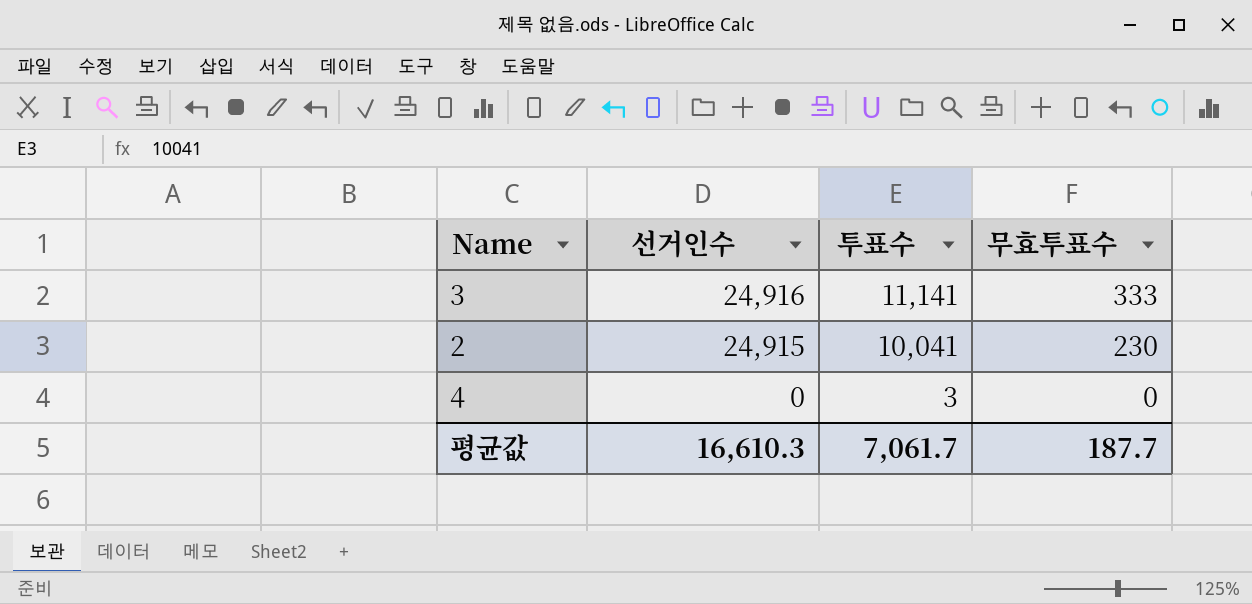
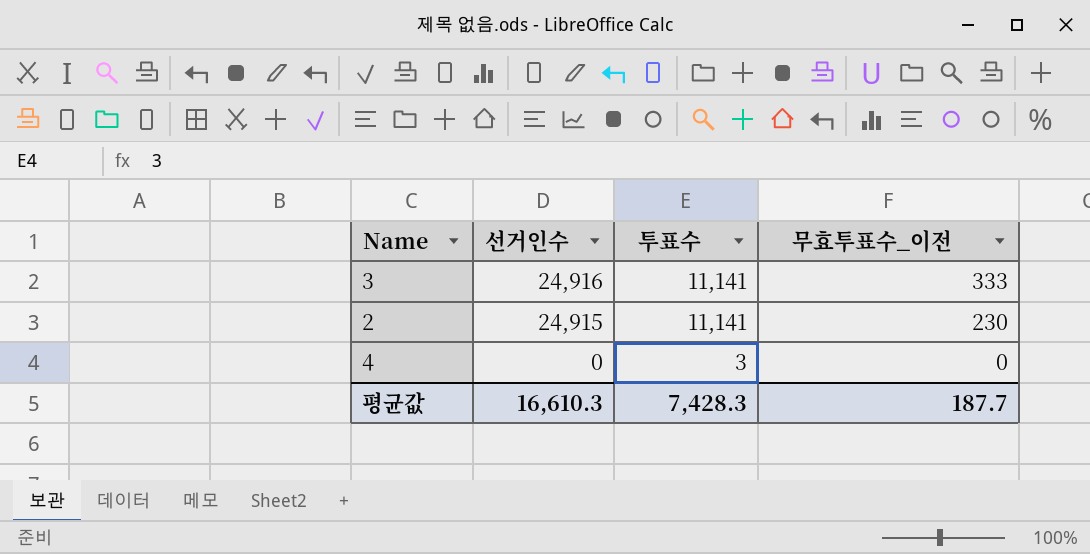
column name: 무효투표수 -> 무효투표수_이전
2 | 투표수: 10,041 -> 11,141
평균값 | 투표수: 7,061.7 -> 7,428.3

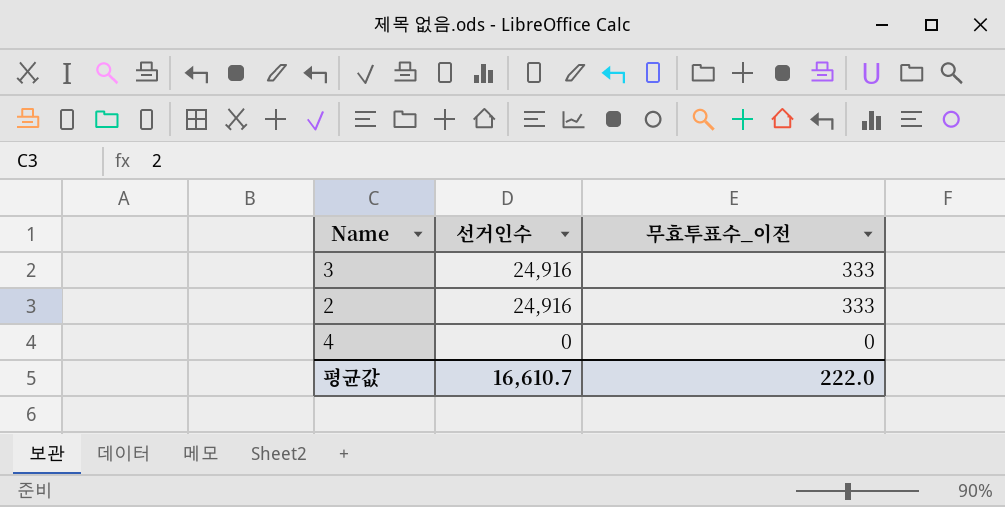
column 투표수 | position: 3 -> none
2 | 선거인수: 24,915 -> 24,916
2 | 무효투표수_이전: 230 -> 333
평균값 | 선거인수: 16,610.3 -> 16,610.7
평균값 | 무효투표수_이전: 187.7 -> 222.0

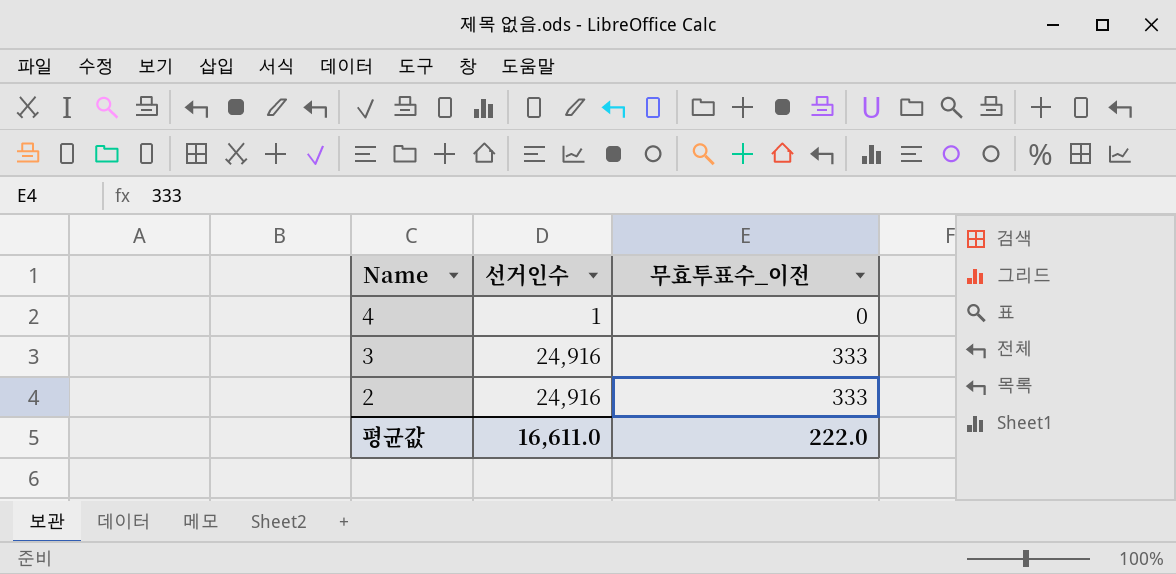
row order: 선거인수 descending -> Name descending
4 | 선거인수: 0 -> 1
평균값 | 선거인수: 16,610.7 -> 16,611.0

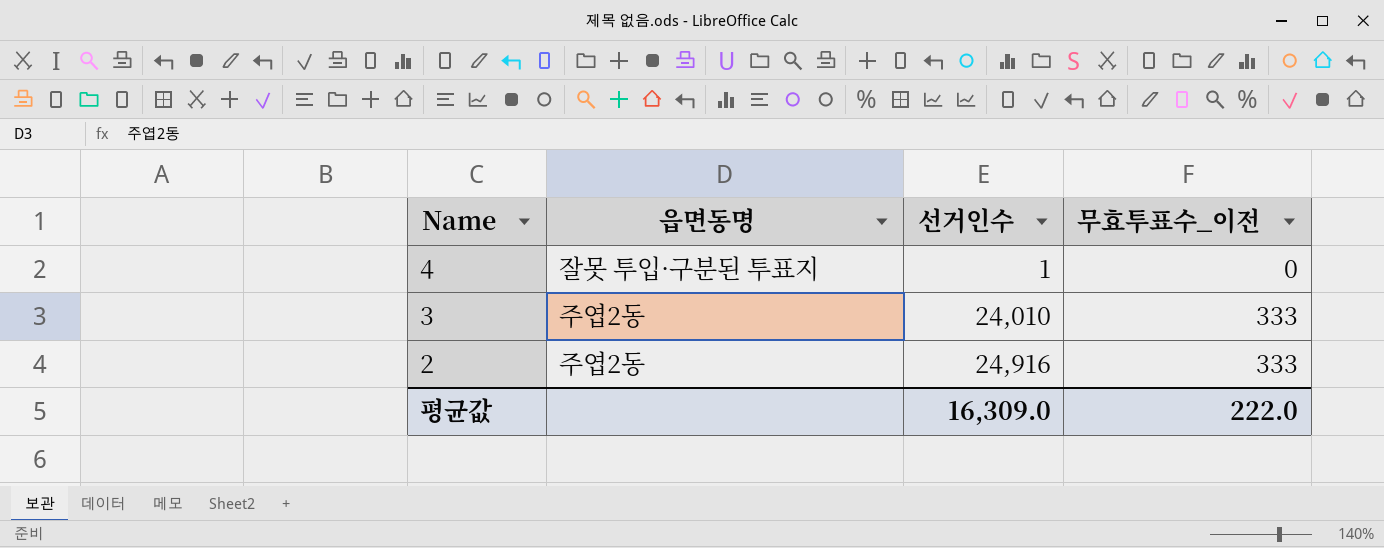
column 읍면동명 | position: none -> 2
3 | 선거인수: 24,916 -> 24,010
평균값 | 선거인수: 16,611.0 -> 16,309.0

